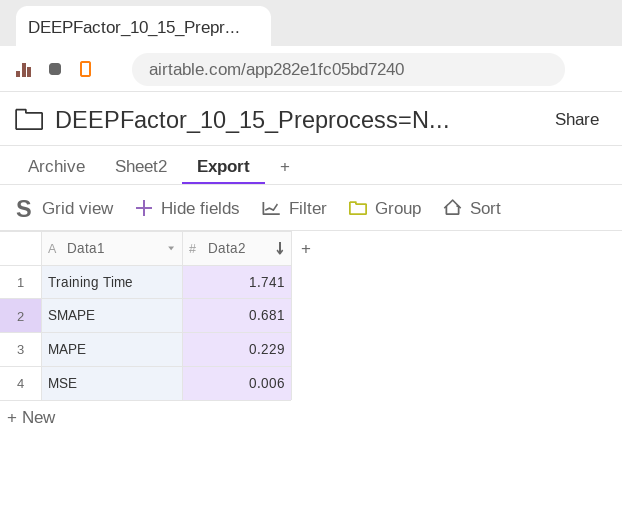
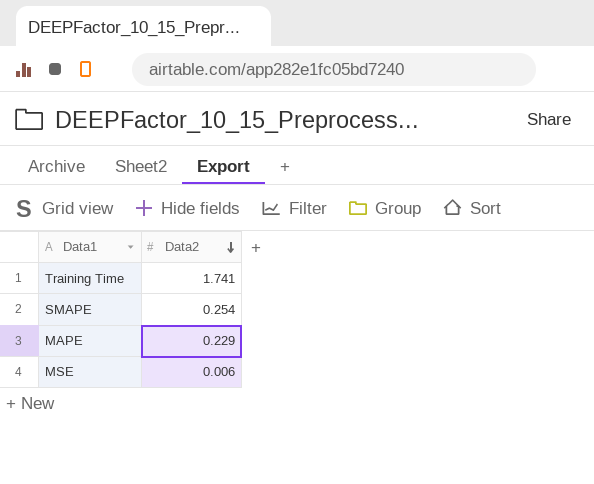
SMAPE | Data2: 0.681 -> 0.254

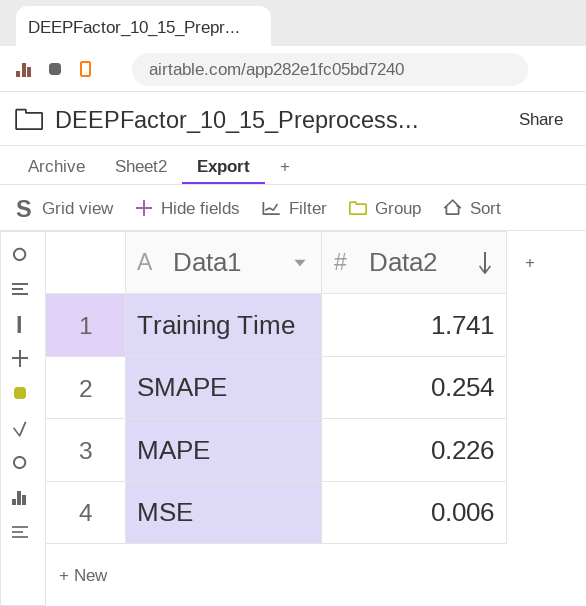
MAPE | Data2: 0.229 -> 0.226

